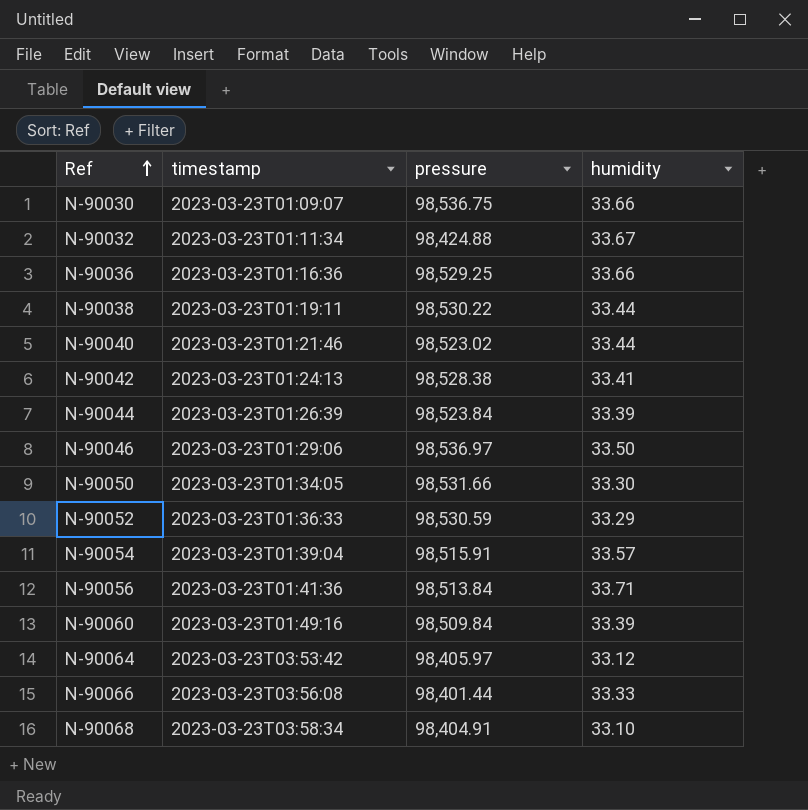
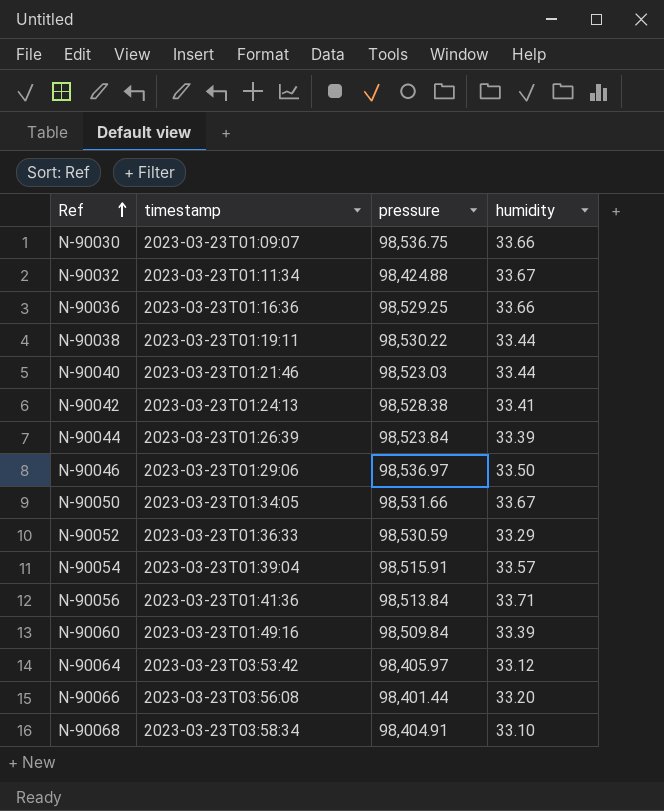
N-90040 | pressure: 98,523.02 -> 98,523.03
N-90050 | humidity: 33.30 -> 33.67
N-90066 | humidity: 33.33 -> 33.20

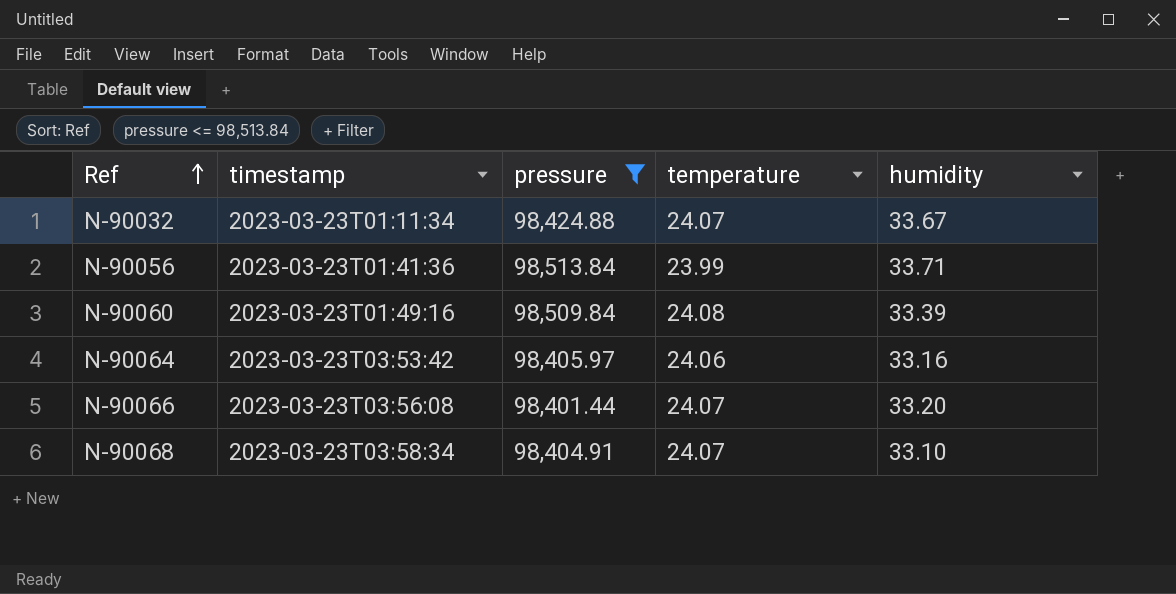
filter: none -> pressure <= 98,513.84
column temperature | position: none -> 4
N-90064 | humidity: 33.12 -> 33.16

